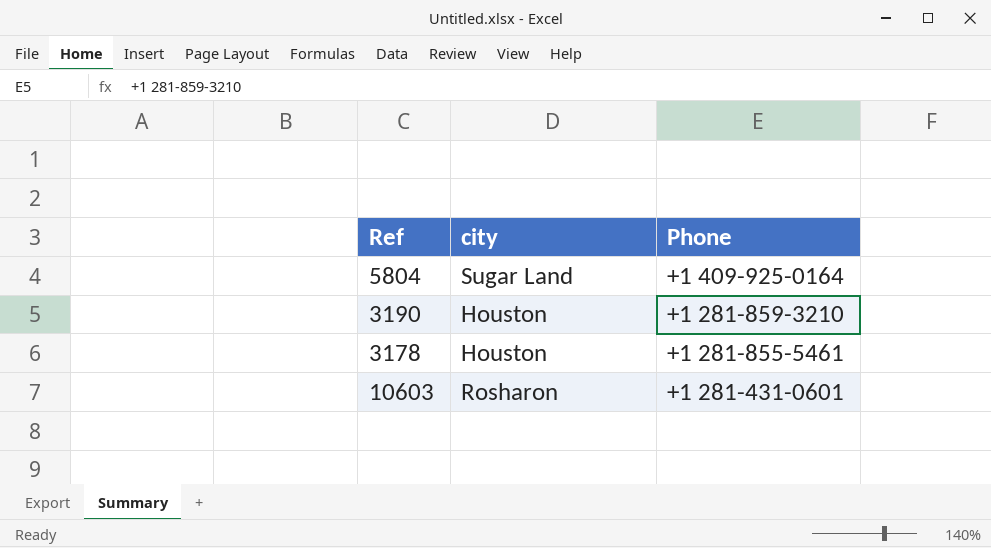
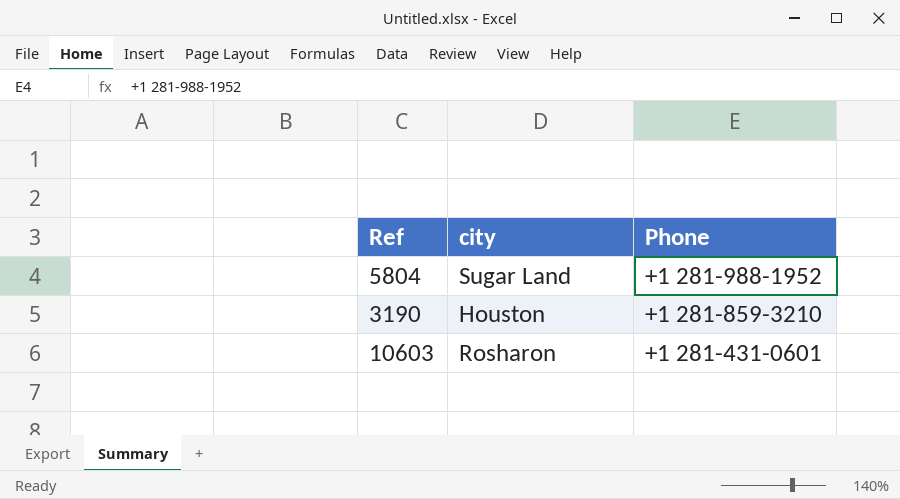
row 3178: Houston | +1 281-855-5461 -> none
5804 | Phone: +1 409-925-0164 -> +1 281-988-1952

